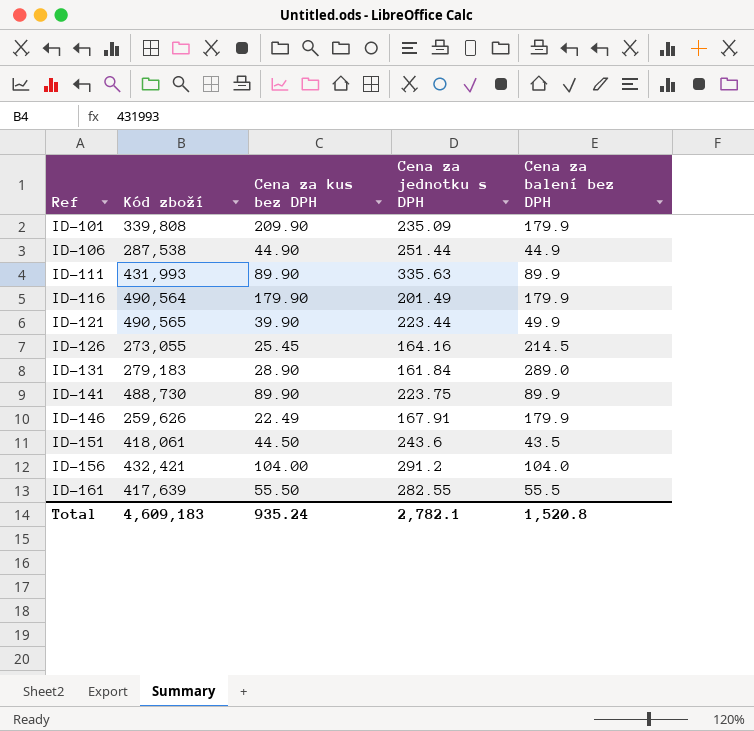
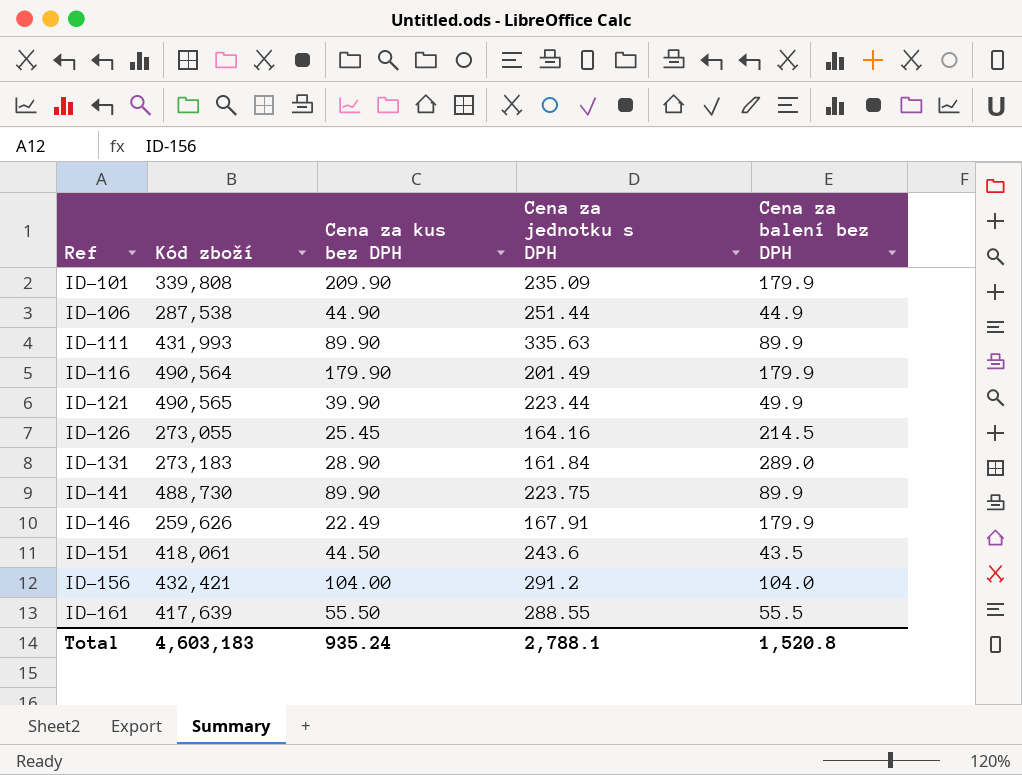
ID-131 | Kód zboží: 279,183 -> 273,183
ID-161 | Cena za jednotku s DPH: 282.55 -> 288.55
Total | Kód zboží: 4,609,183 -> 4,603,183
Total | Cena za jednotku s DPH: 2,782.1 -> 2,788.1

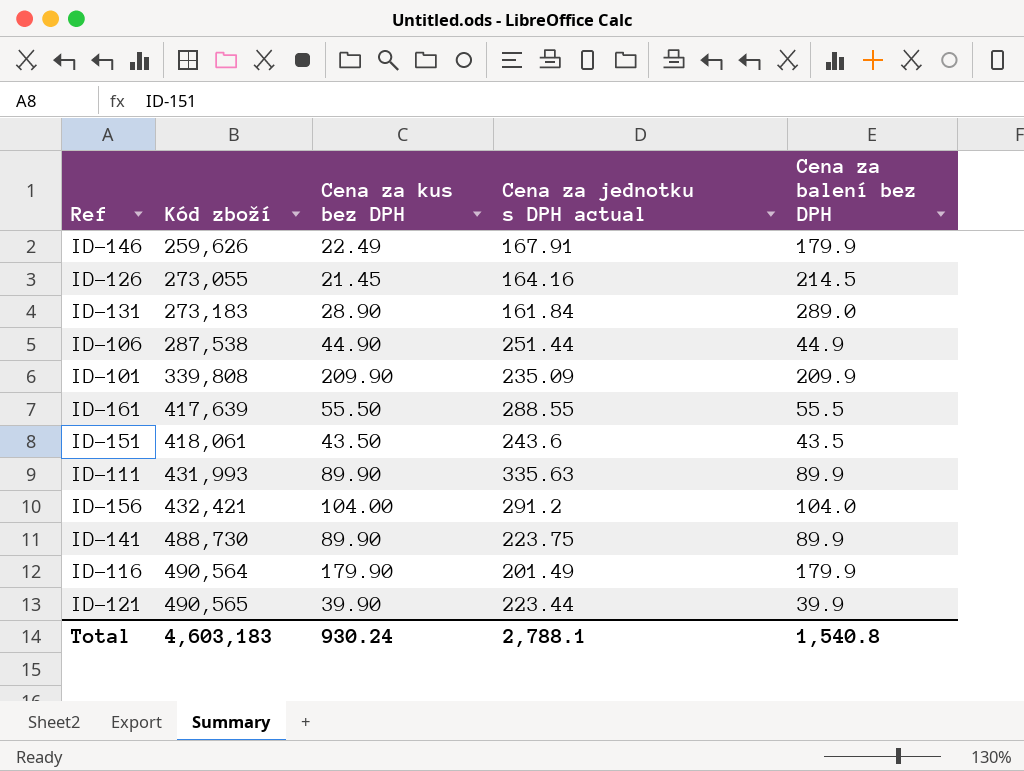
row order: Ref ascending -> Kód zboží ascending
column name: Cena za jednotku s DPH -> Cena za jednotku s DPH actual
ID-126 | Cena za kus bez DPH: 25.45 -> 21.45
ID-101 | Cena za balení bez DPH: 179.9 -> 209.9
ID-151 | Cena za kus bez DPH: 44.50 -> 43.50
ID-121 | Cena za balení bez DPH: 49.9 -> 39.9
Total | Cena za kus bez DPH: 935.24 -> 930.24
Total | Cena za balení bez DPH: 1,520.8 -> 1,540.8

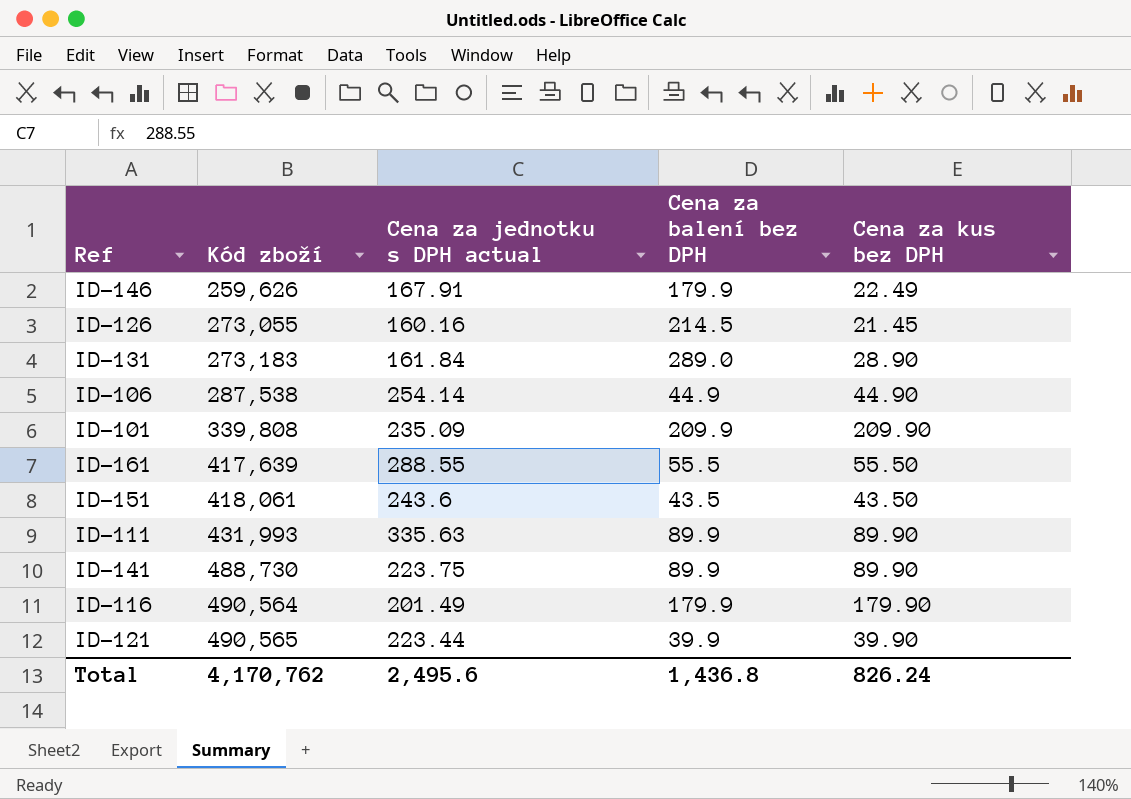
column Cena za kus bez DPH | position: 3 -> 5
row ID-156: 432,421 | 104.00 | 291.2 | 104.0 -> none
ID-126 | Cena za jednotku s DPH actual: 164.16 -> 160.16
ID-106 | Cena za jednotku s DPH actual: 251.44 -> 254.14
Total | Kód zboží: 4,603,183 -> 4,170,762
Total | Cena za jednotku s DPH actual: 2,788.1 -> 2,495.6
Total | Cena za balení bez DPH: 1,540.8 -> 1,436.8
Total | Cena za kus bez DPH: 930.24 -> 826.24

